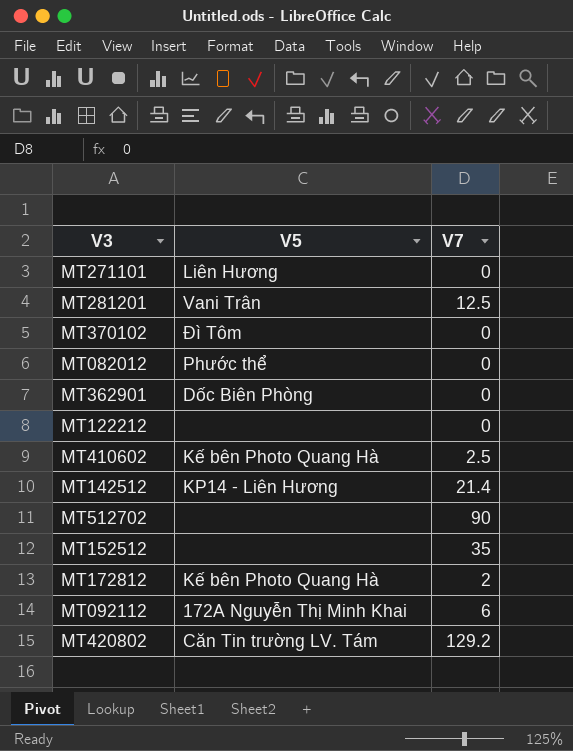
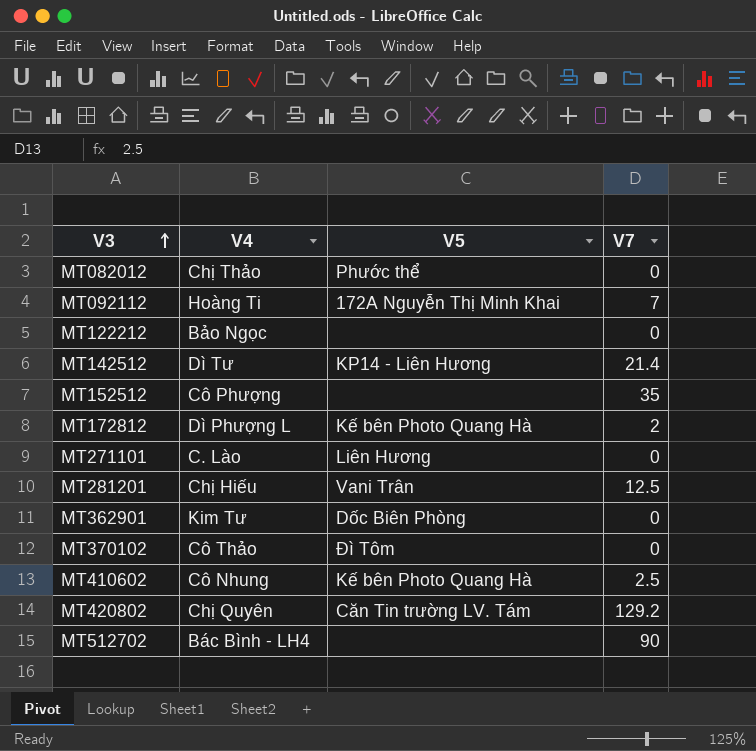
row order: none -> V3 ascending
column V4 | position: none -> 2
MT092112 | V7: 6 -> 7

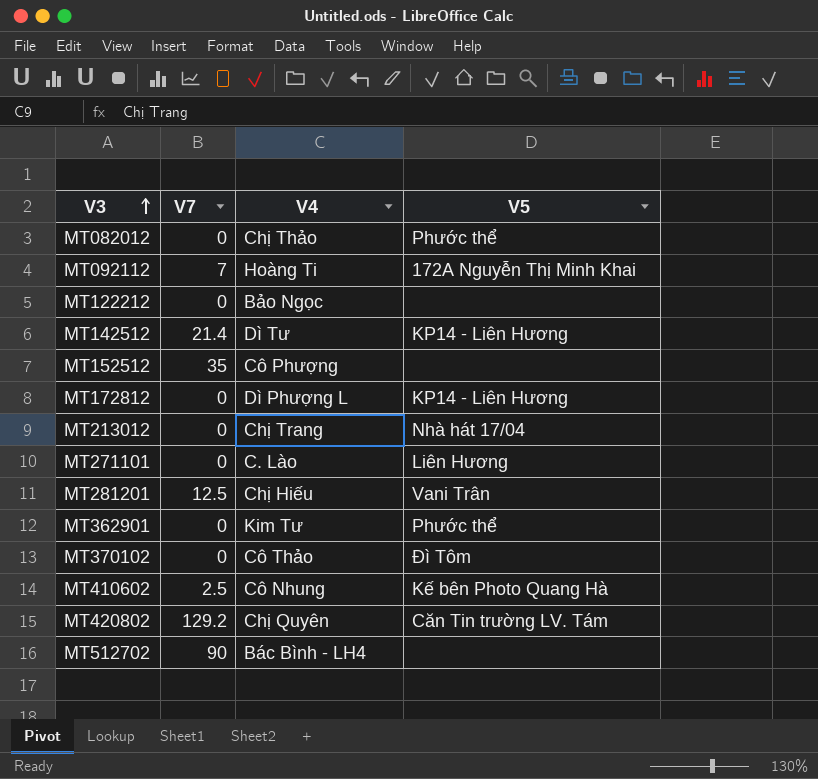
column V7 | position: 4 -> 2
MT172812 | V7: 2 -> 0
MT172812 | V5: Kế bên Photo Quang Hà -> KP14 - Liên Hương
row MT213012: none -> 0 | Chị Trang | Nhà hát 17/04
MT362901 | V5: Dốc Biên Phòng -> Phước thể

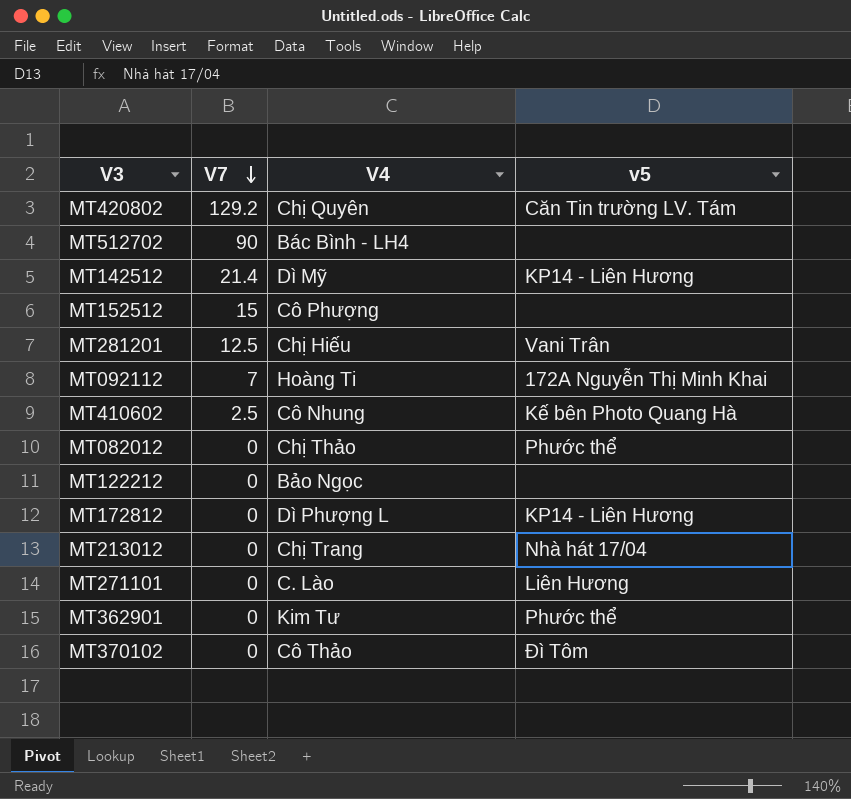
row order: V3 ascending -> V7 descending
column name: V5 -> v5
MT142512 | V4: Dì Tư -> Dì Mỹ
MT152512 | V7: 35 -> 15

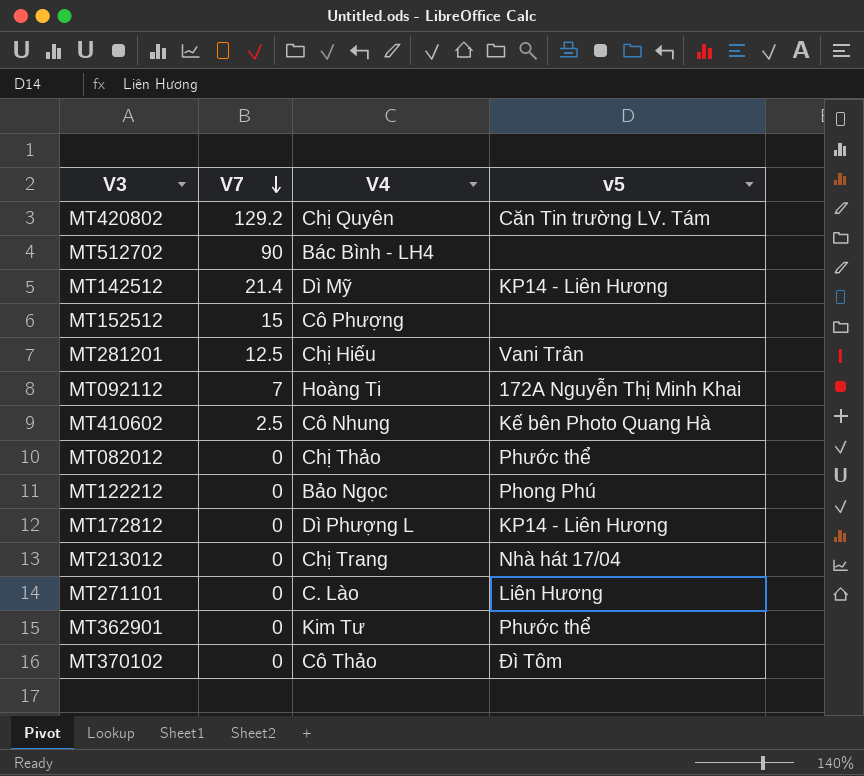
MT122212 | v5: none -> Phong Phú

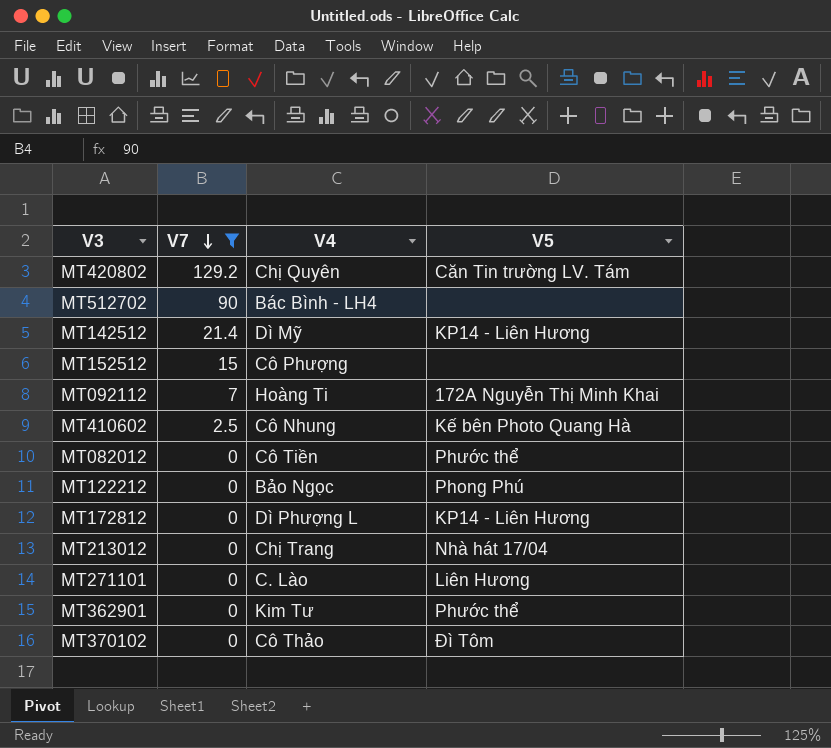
filter: none -> V7 != 12.5
column name: v5 -> V5
MT082012 | V4: Chị Thảo -> Cô Tiền

